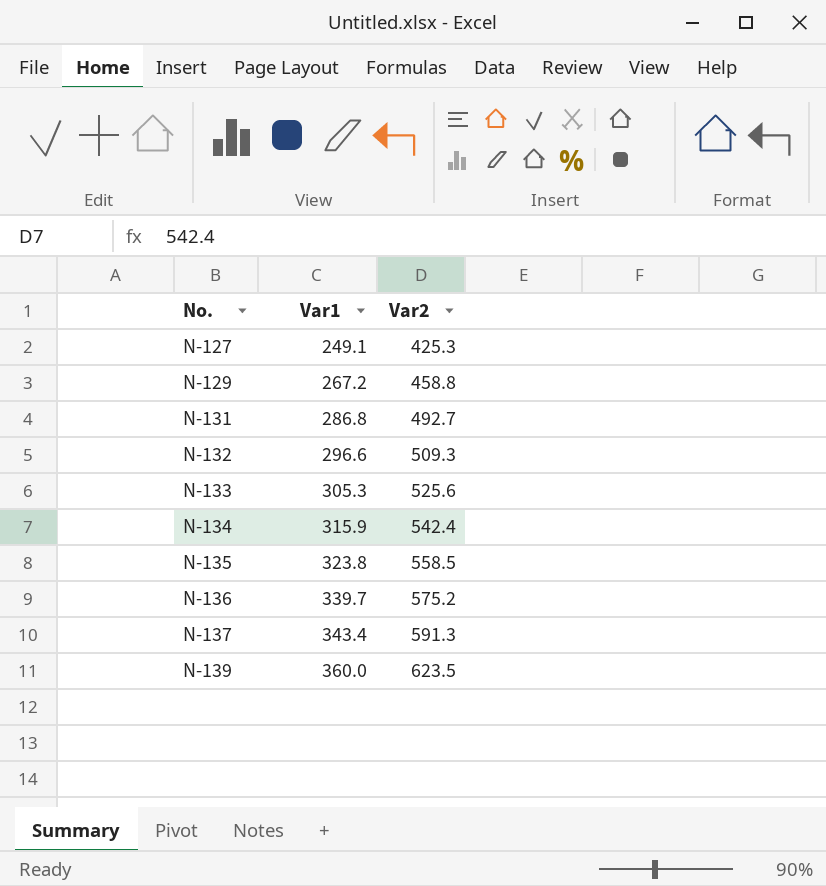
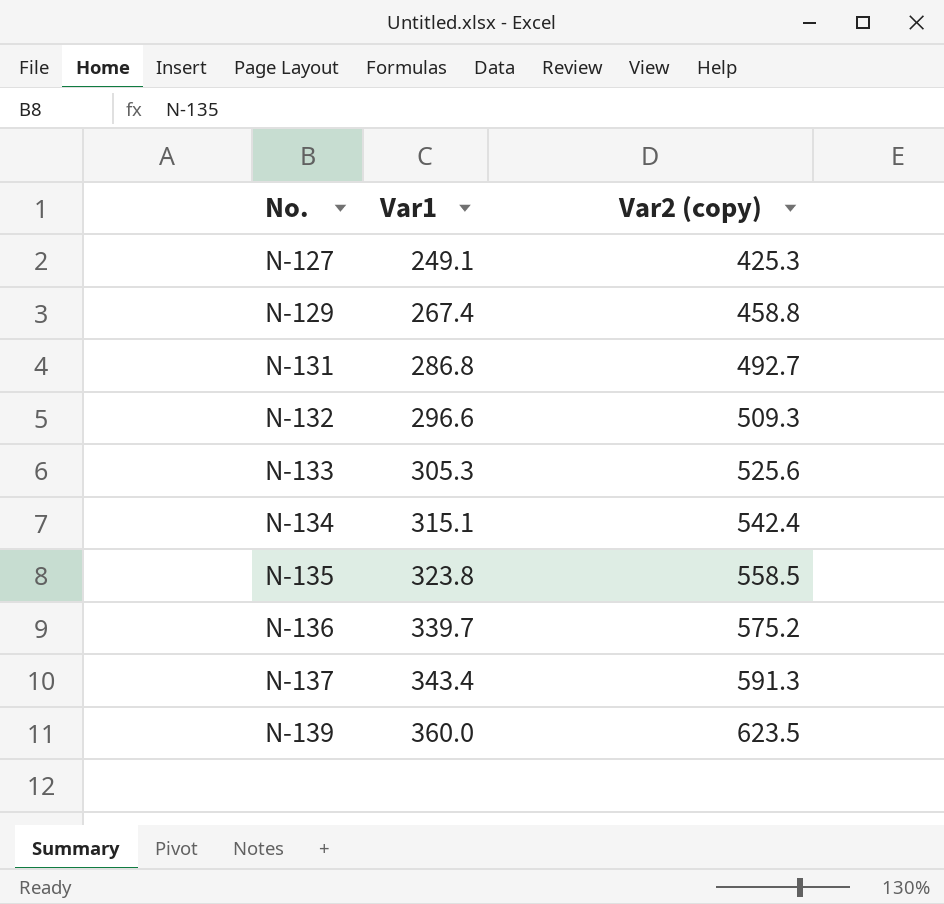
column name: Var2 -> Var2 (copy)
N-129 | Var1: 267.2 -> 267.4
N-134 | Var1: 315.9 -> 315.1

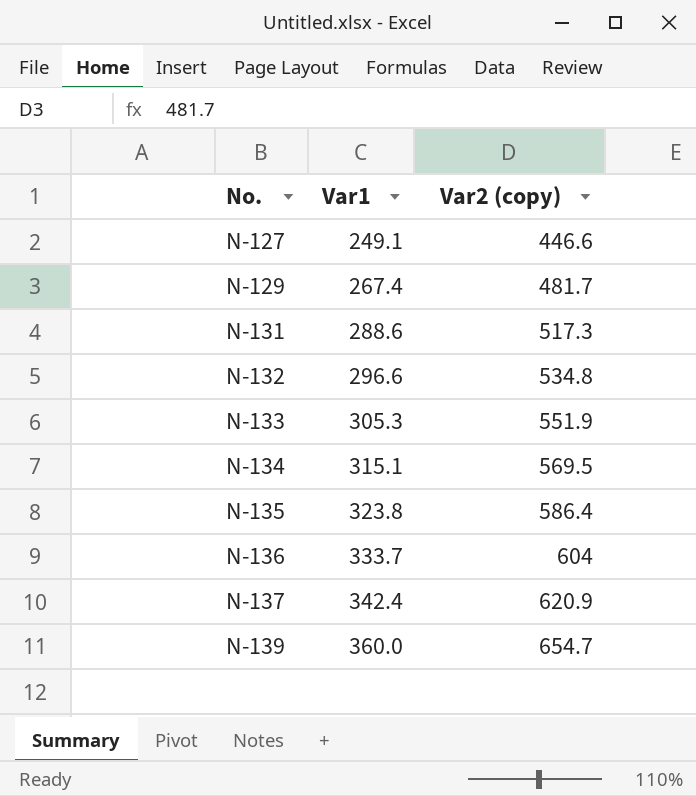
N-127 | Var2 (copy): 425.3 -> 446.6
N-129 | Var2 (copy): 458.8 -> 481.7
N-131 | Var1: 286.8 -> 288.6
N-131 | Var2 (copy): 492.7 -> 517.3
N-132 | Var2 (copy): 509.3 -> 534.8
N-133 | Var2 (copy): 525.6 -> 551.9
N-134 | Var2 (copy): 542.4 -> 569.5
N-135 | Var2 (copy): 558.5 -> 586.4
N-136 | Var1: 339.7 -> 333.7
N-136 | Var2 (copy): 575.2 -> 604
N-137 | Var1: 343.4 -> 342.4
N-137 | Var2 (copy): 591.3 -> 620.9
N-139 | Var2 (copy): 623.5 -> 654.7

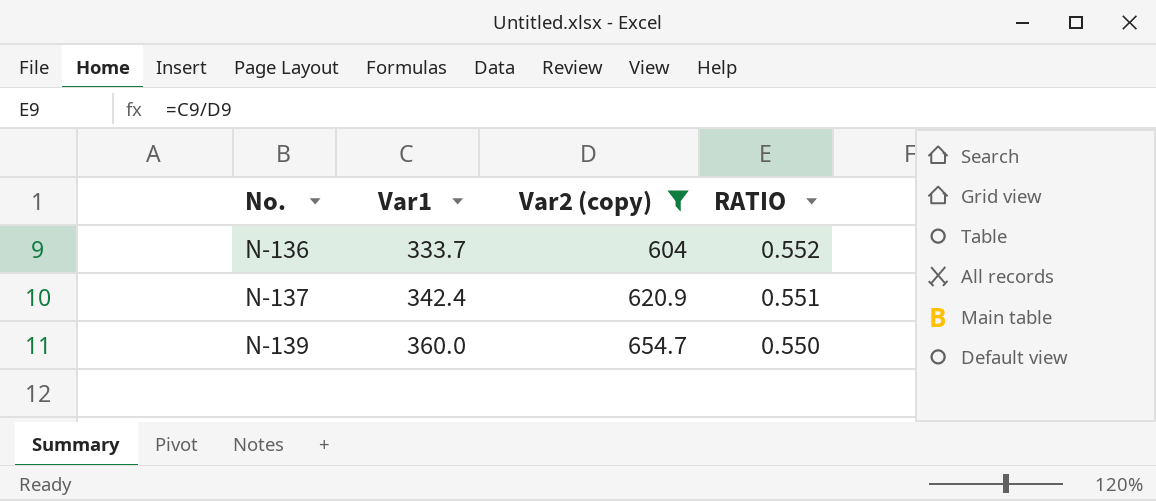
filter: none -> Var2 (copy) >= 604
column RATIO | formula: none -> [Var1] / [Var2 (copy)]

